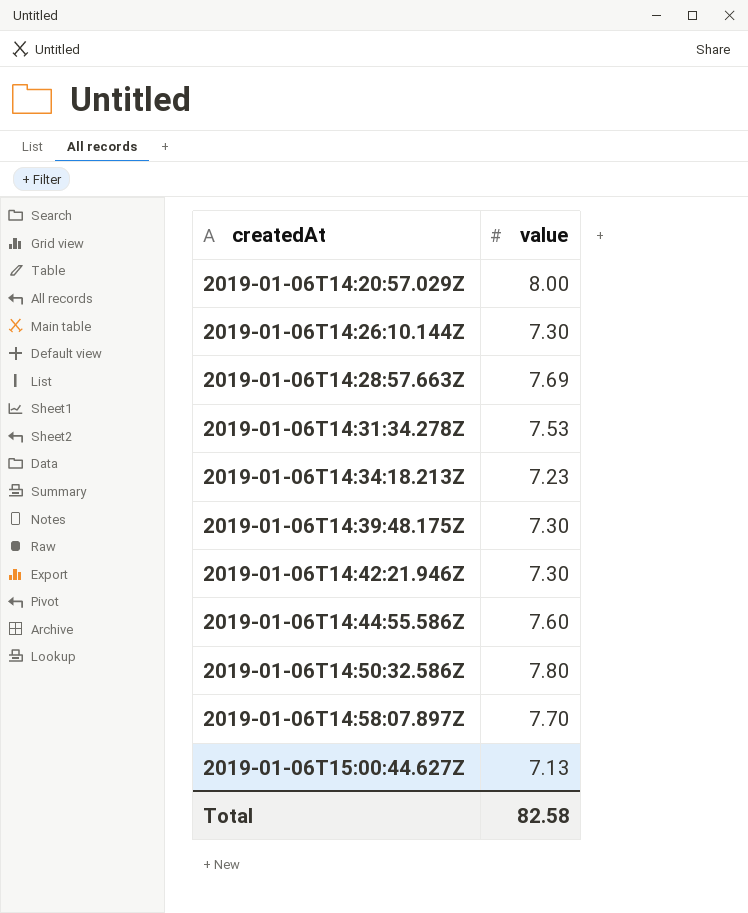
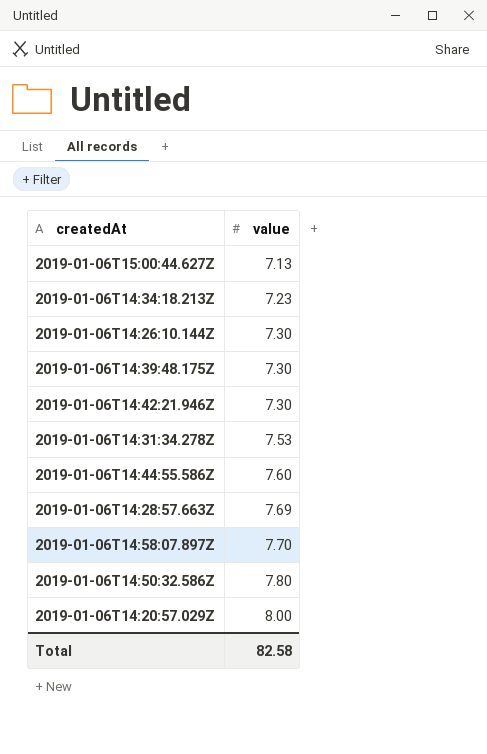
row order: createdAt ascending -> value ascending

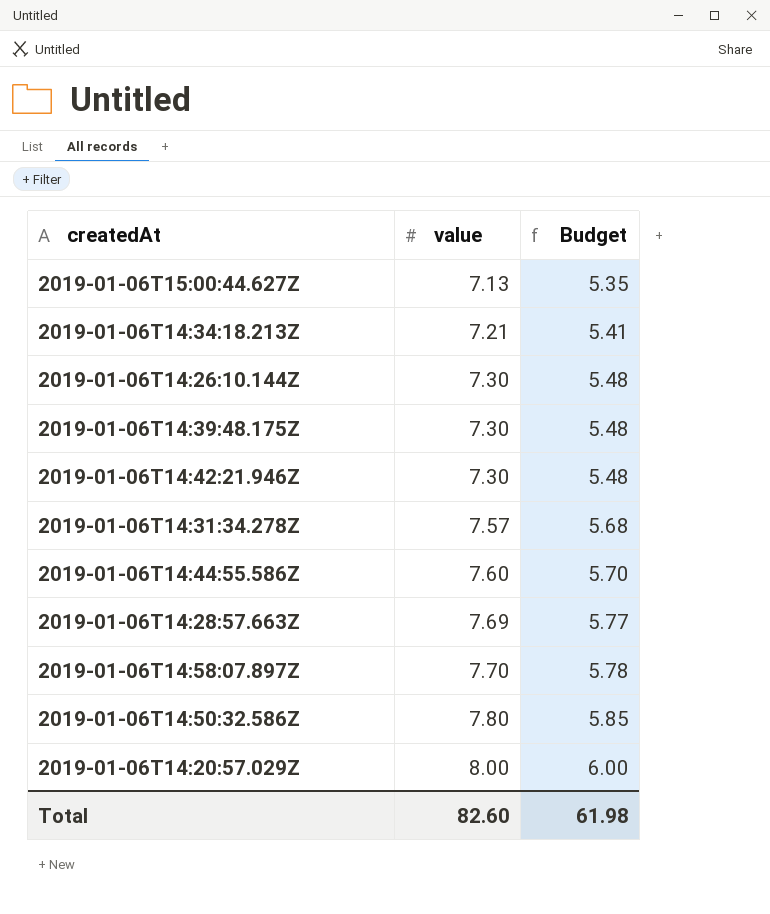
column Budget | formula: none -> [value] * 0.75
2019-01-06T14:34:18.213Z | value: 7.23 -> 7.21
2019-01-06T14:31:34.278Z | value: 7.53 -> 7.57
Total | value: 82.58 -> 82.60

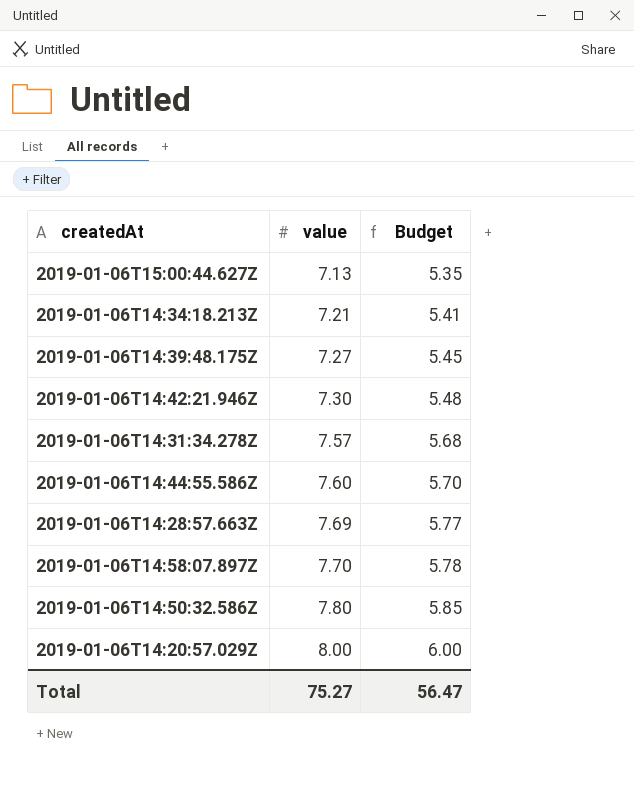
row 2019-01-06T14:26:10.144Z: 7.30 | 5.48 -> none
2019-01-06T14:39:48.175Z | value: 7.30 -> 7.27
2019-01-06T14:39:48.175Z | Budget: 5.48 -> 5.45
Total | value: 82.60 -> 75.27
Total | Budget: 61.98 -> 56.47

